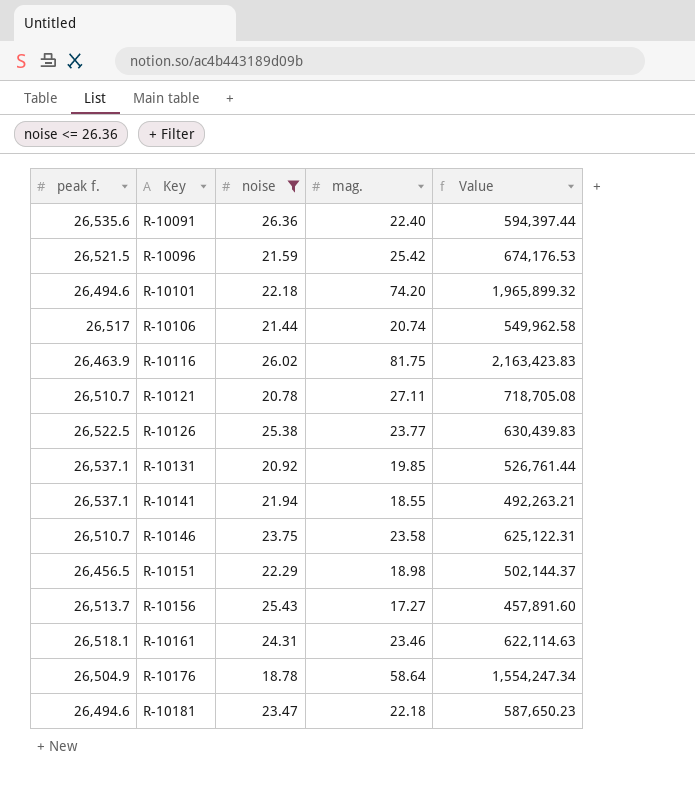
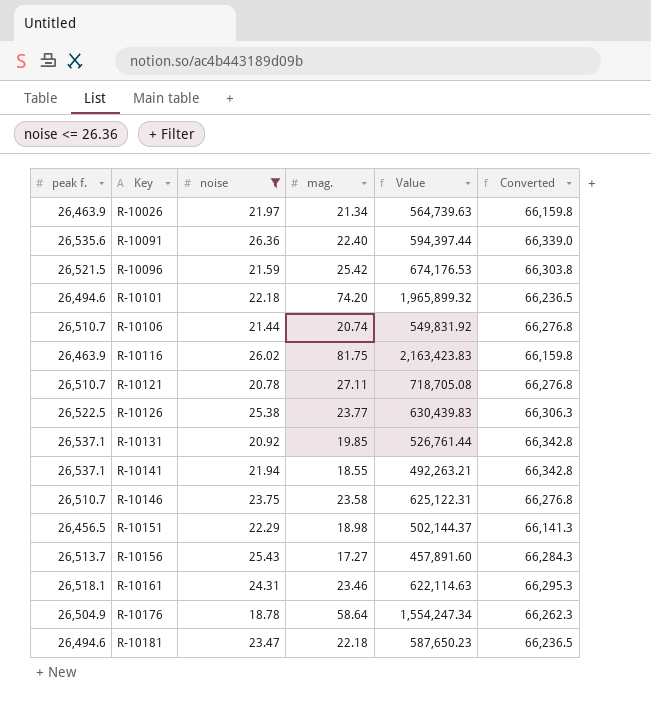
column Converted | formula: none -> [peak f.] * 2.5
row R-10026: none -> 26,463.9 | 21.97 | 21.34 | 564,739.63 | 66,159.8
R-10106 | peak f.: 26,517 -> 26,510.7
R-10106 | Value: 549,962.58 -> 549,831.92

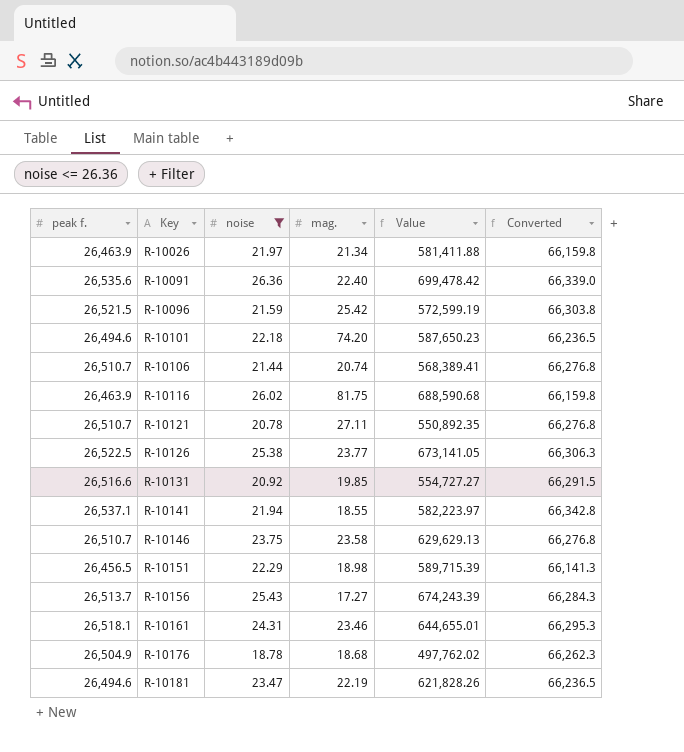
column Value | formula: [peak f.] * [mag.] -> [peak f.] * [noise]
R-10131 | peak f.: 26,537.1 -> 26,516.6
R-10131 | Converted: 66,342.8 -> 66,291.5
R-10176 | mag.: 58.64 -> 18.68
R-10181 | mag.: 22.18 -> 22.19

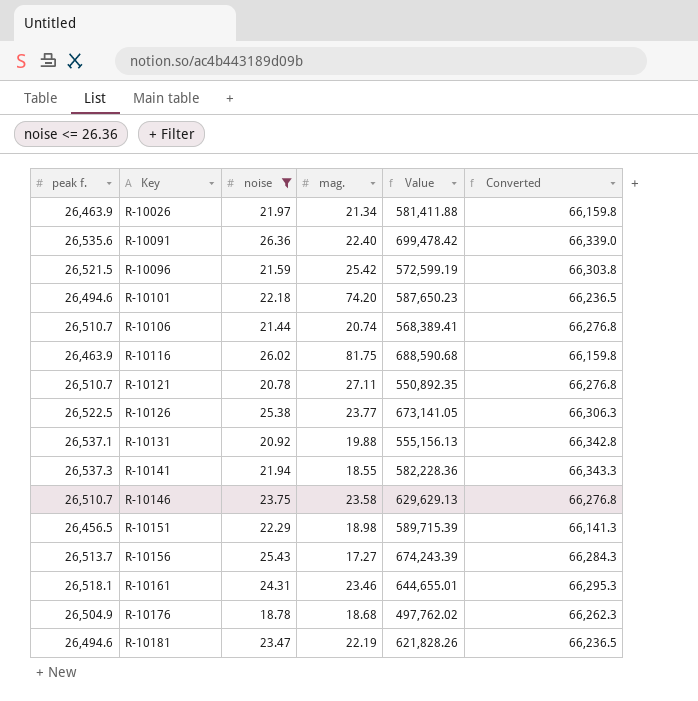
R-10131 | peak f.: 26,516.6 -> 26,537.1
R-10131 | mag.: 19.85 -> 19.88
R-10131 | Value: 554,727.27 -> 555,156.13
R-10131 | Converted: 66,291.5 -> 66,342.8
R-10141 | peak f.: 26,537.1 -> 26,537.3
R-10141 | Value: 582,223.97 -> 582,228.36
R-10141 | Converted: 66,342.8 -> 66,343.3

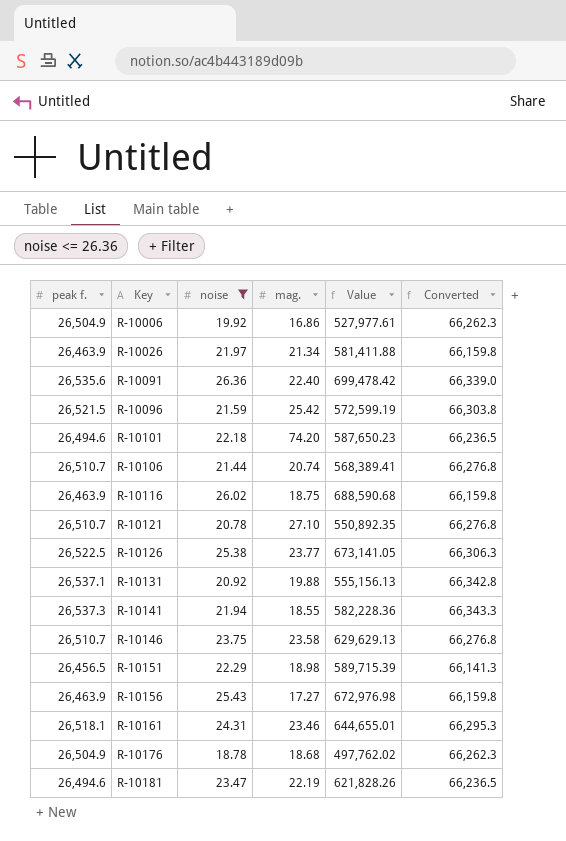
row R-10006: none -> 26,504.9 | 19.92 | 16.86 | 527,977.61 | 66,262.3
R-10116 | mag.: 81.75 -> 18.75
R-10121 | mag.: 27.11 -> 27.10
R-10156 | peak f.: 26,513.7 -> 26,463.9
R-10156 | Value: 674,243.39 -> 672,976.98
R-10156 | Converted: 66,284.3 -> 66,159.8

